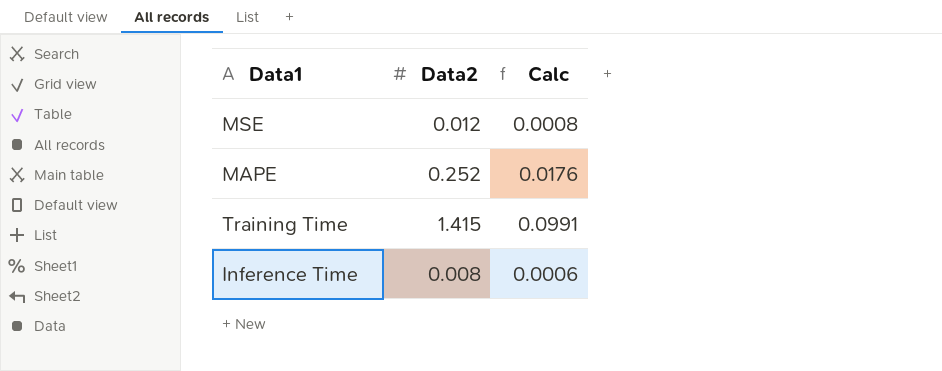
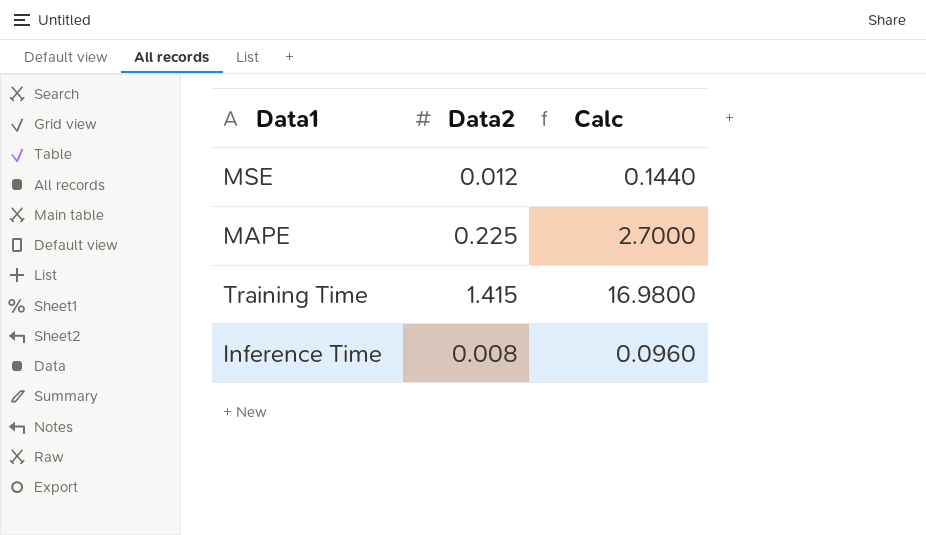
column Calc | formula: [Data2] * 0.07 -> [Data2] * 12
MAPE | Data2: 0.252 -> 0.225

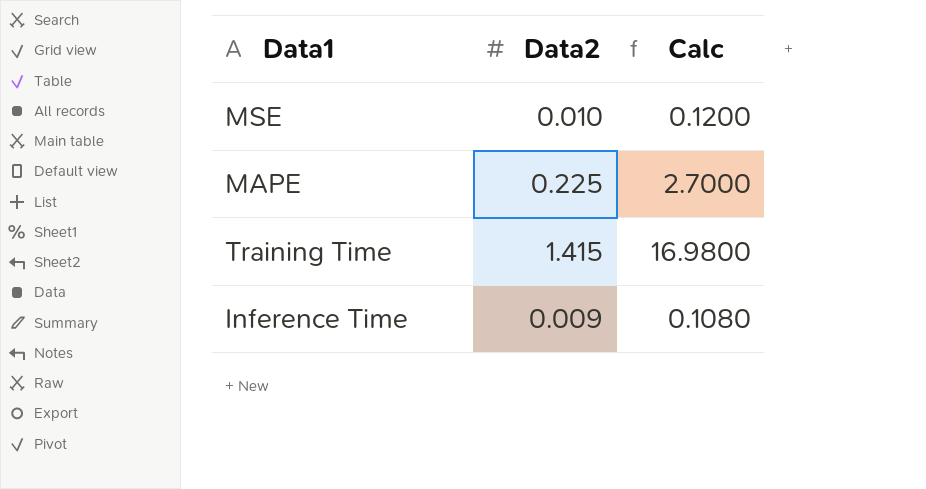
MSE | Data2: 0.012 -> 0.010
MSE | Calc: 0.1440 -> 0.1200
Inference Time | Data2: 0.008 -> 0.009
Inference Time | Calc: 0.0960 -> 0.1080

